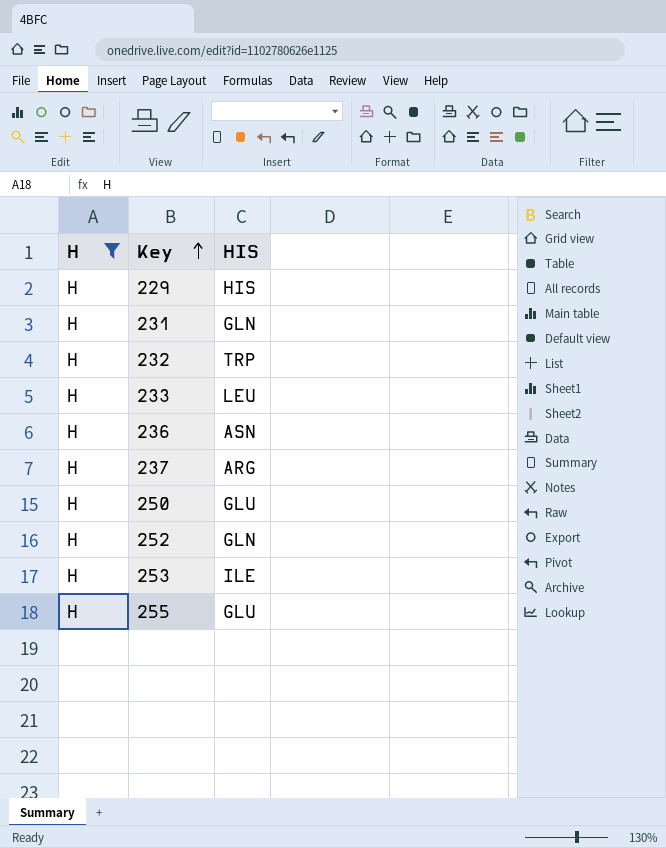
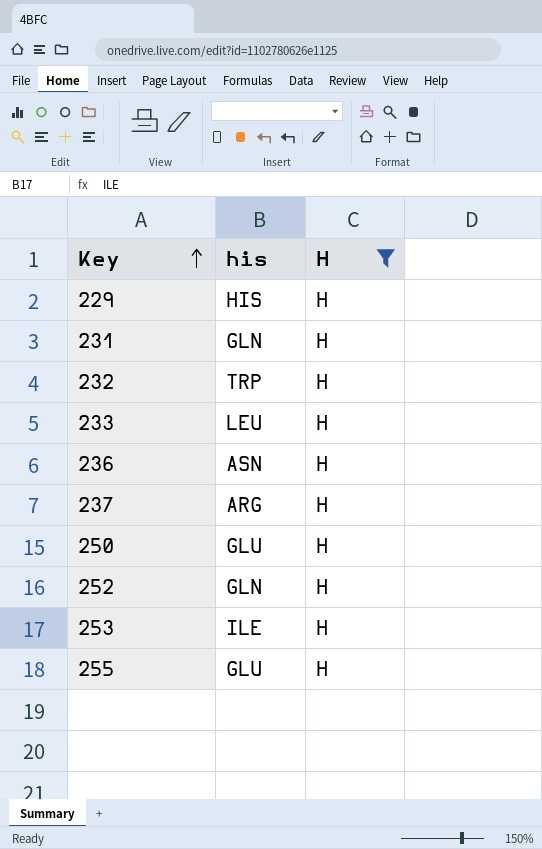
column name: HIS -> his
column H | position: 1 -> 3

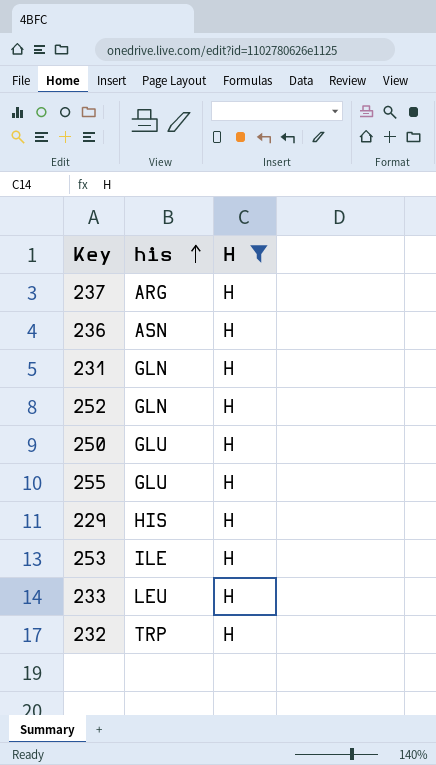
row order: Key ascending -> his ascending

